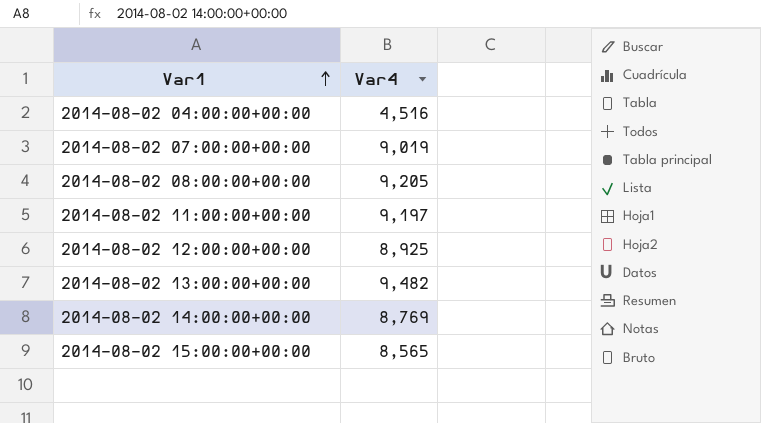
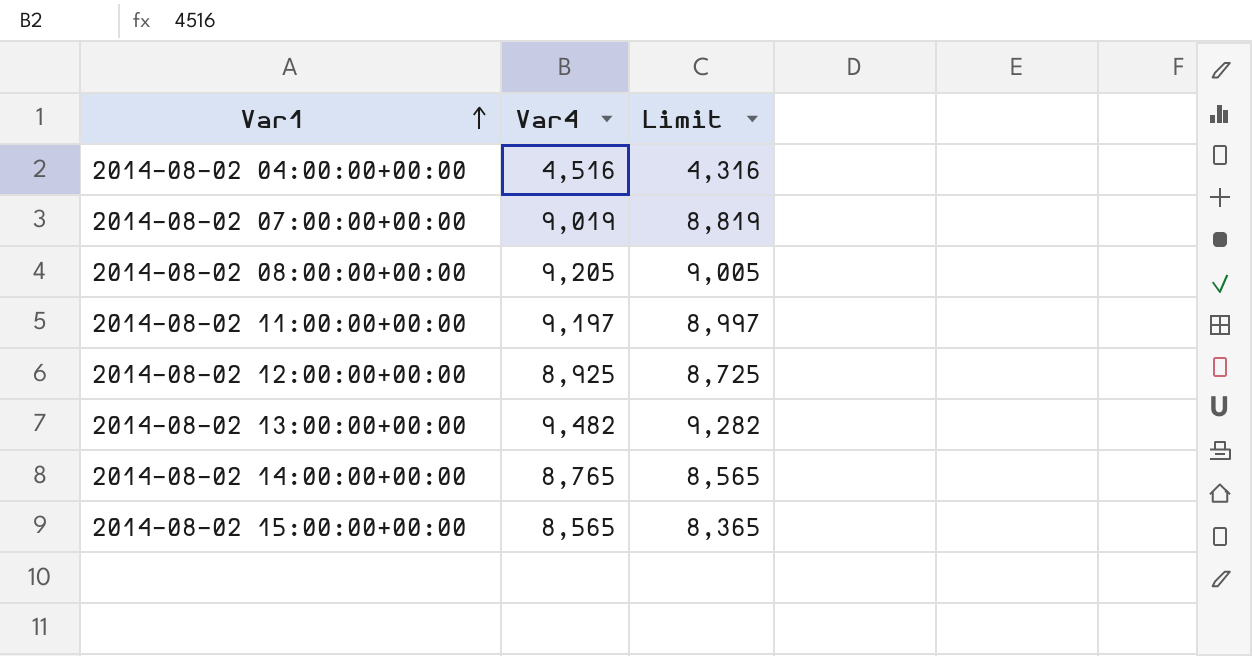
column Limit | formula: none -> [Var4] - 200
2014-08-02 14:00:00+00:00 | Var4: 8,769 -> 8,765

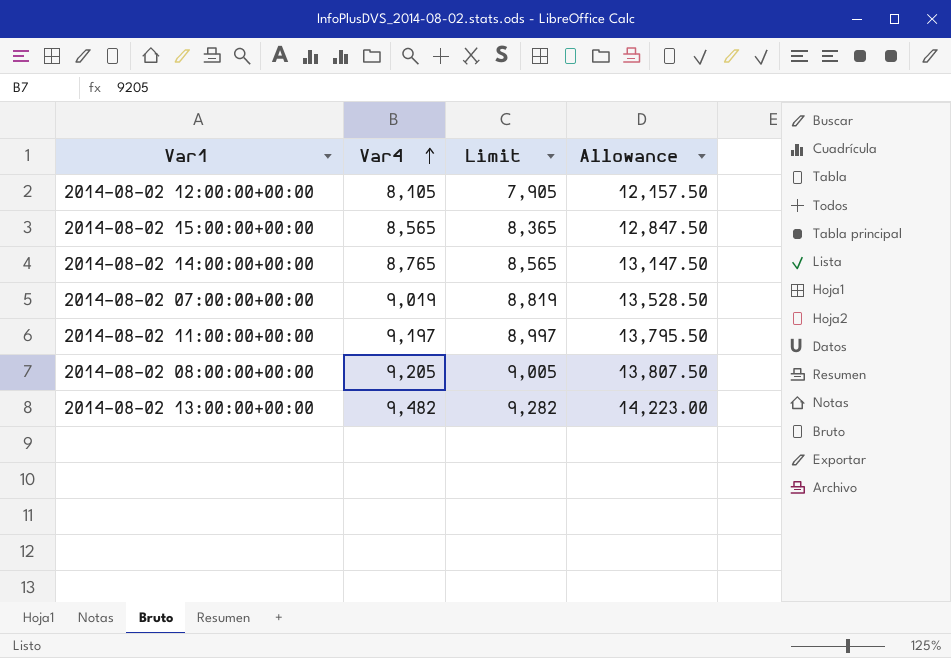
row order: Var1 ascending -> Var4 ascending
column Allowance | formula: none -> [Var4] * 1.5
row 2014-08-02 04:00:00+00:00: 4,516 | 4,316 -> none
2014-08-02 12:00:00+00:00 | Var4: 8,925 -> 8,105
2014-08-02 12:00:00+00:00 | Limit: 8,725 -> 7,905

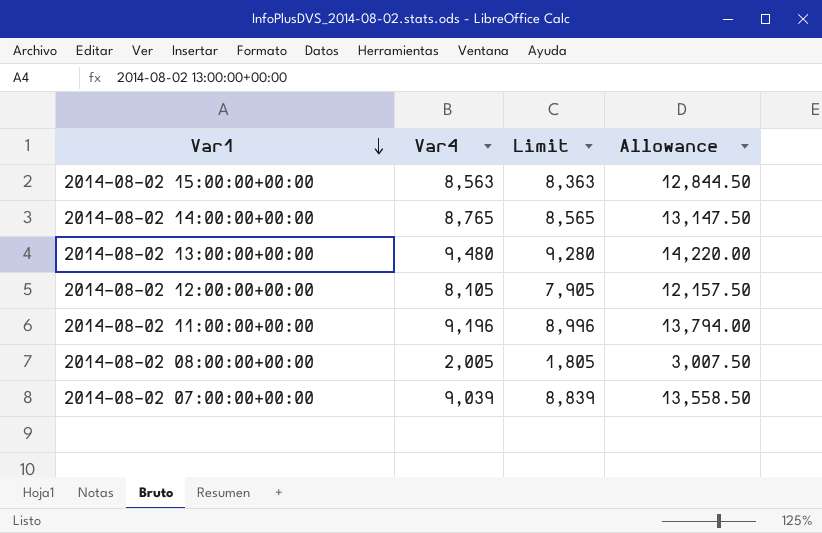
row order: Var4 ascending -> Var1 descending
2014-08-02 15:00:00+00:00 | Var4: 8,565 -> 8,563
2014-08-02 15:00:00+00:00 | Limit: 8,365 -> 8,363
2014-08-02 15:00:00+00:00 | Allowance: 12,847.50 -> 12,844.50
2014-08-02 13:00:00+00:00 | Var4: 9,482 -> 9,480
2014-08-02 13:00:00+00:00 | Limit: 9,282 -> 9,280
2014-08-02 13:00:00+00:00 | Allowance: 14,223.00 -> 14,220.00
2014-08-02 11:00:00+00:00 | Var4: 9,197 -> 9,196
2014-08-02 11:00:00+00:00 | Limit: 8,997 -> 8,996
2014-08-02 11:00:00+00:00 | Allowance: 13,795.50 -> 13,794.00
2014-08-02 08:00:00+00:00 | Var4: 9,205 -> 2,005
2014-08-02 08:00:00+00:00 | Limit: 9,005 -> 1,805
2014-08-02 08:00:00+00:00 | Allowance: 13,807.50 -> 3,007.50
2014-08-02 07:00:00+00:00 | Var4: 9,019 -> 9,039
2014-08-02 07:00:00+00:00 | Limit: 8,819 -> 8,839
2014-08-02 07:00:00+00:00 | Allowance: 13,528.50 -> 13,558.50

